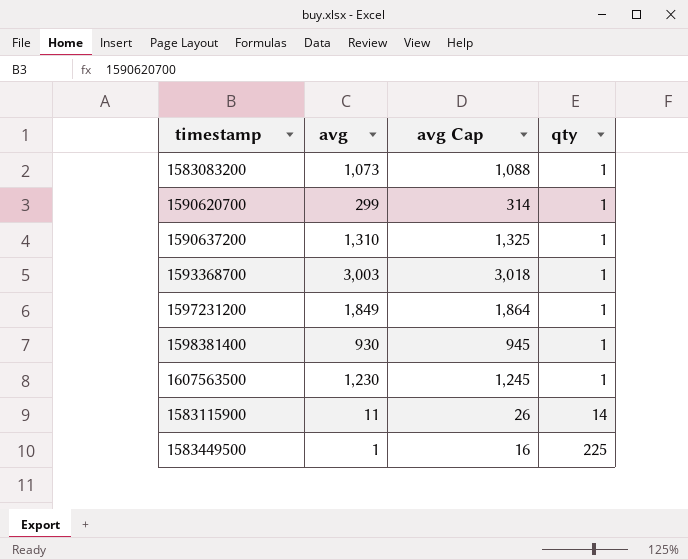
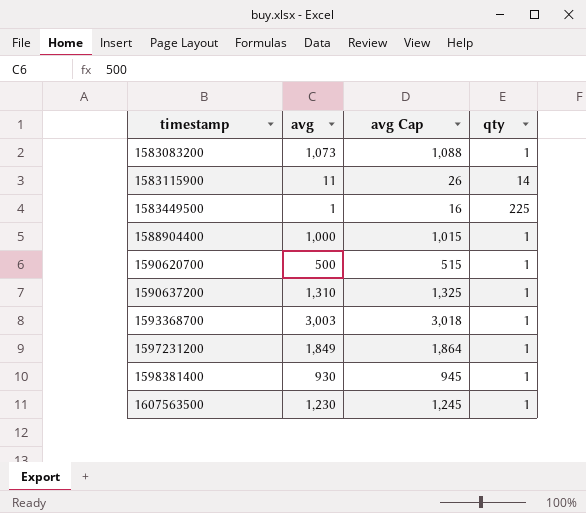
row order: qty ascending -> timestamp ascending
row 1588904400: none -> 1,000 | 1,015 | 1
1590620700 | avg: 299 -> 500
1590620700 | avg Cap: 314 -> 515

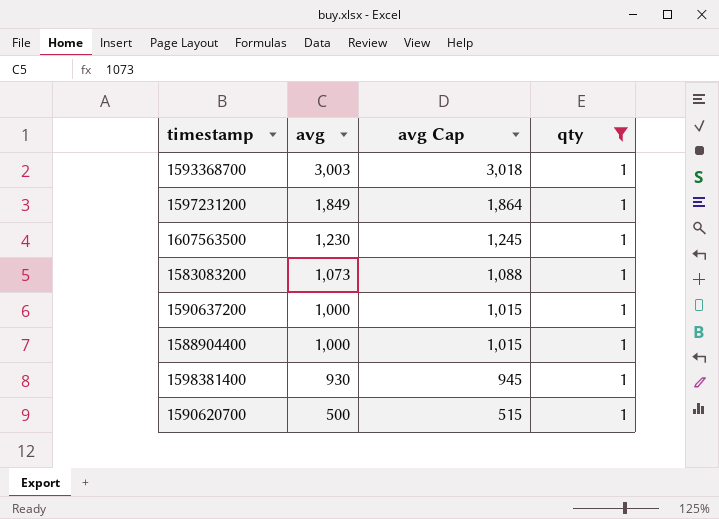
filter: none -> qty = 1
row order: timestamp ascending -> avg descending
1590637200 | avg: 1,310 -> 1,000
1590637200 | avg Cap: 1,325 -> 1,015

